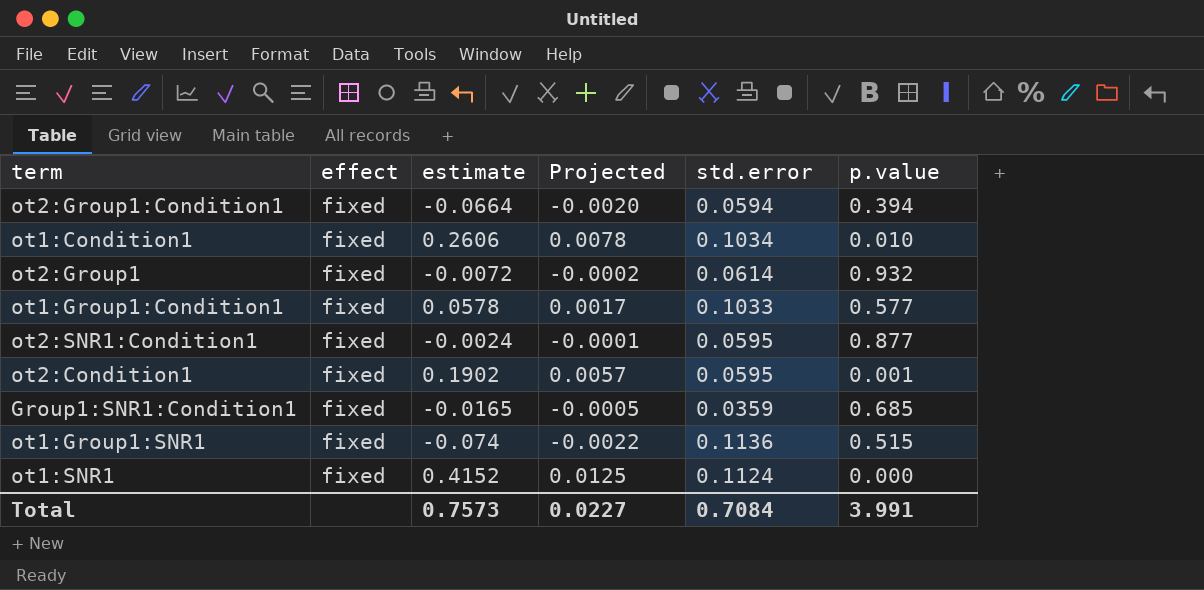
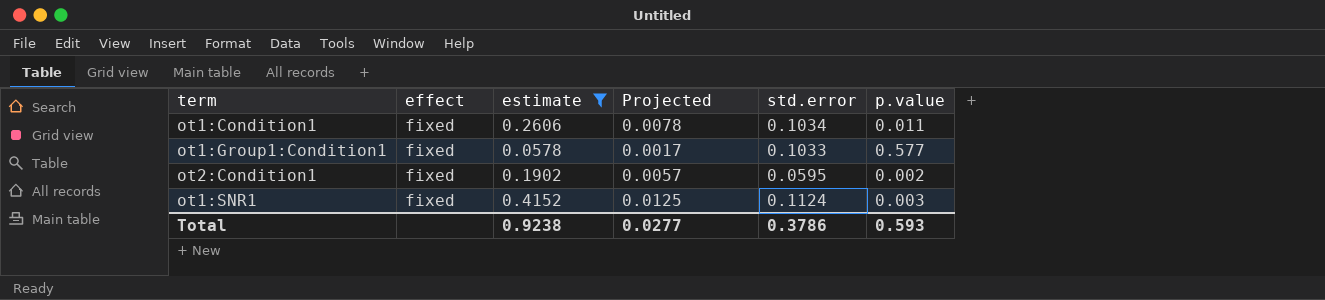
filter: none -> estimate >= 0.0578
ot1:Condition1 | p.value: 0.010 -> 0.011
ot2:Condition1 | p.value: 0.001 -> 0.002
ot1:SNR1 | p.value: 0.000 -> 0.003
Total | estimate: 0.7573 -> 0.9238
Total | Projected: 0.0227 -> 0.0277
Total | std.error: 0.7084 -> 0.3786
Total | p.value: 3.991 -> 0.593

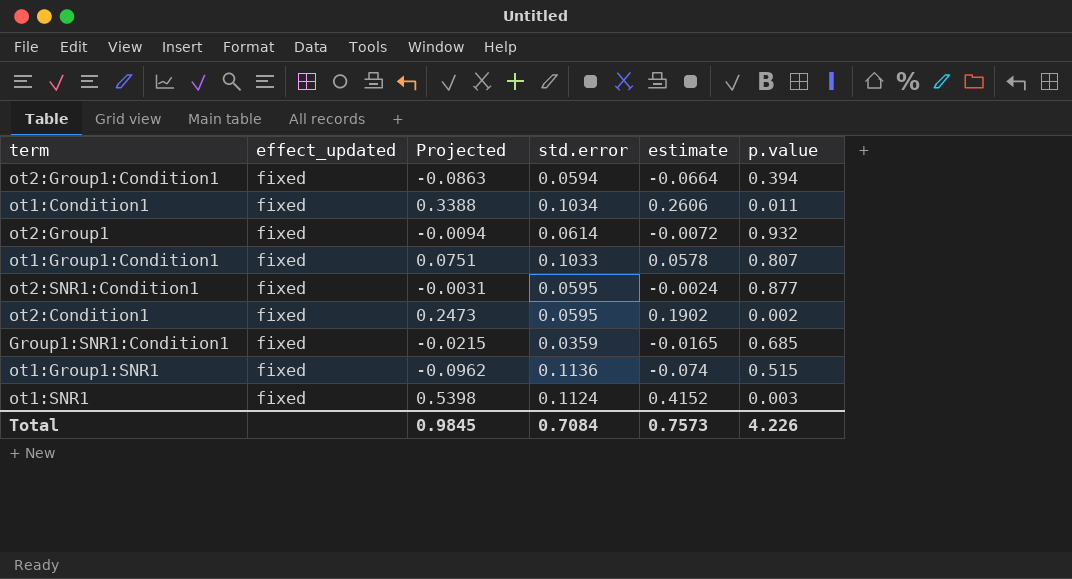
filter: estimate >= 0.0578 -> none
column name: effect -> effect_updated
column Projected | formula: [estimate] * 0.03 -> [estimate] * 1.3
column estimate | position: 3 -> 5
ot1:Group1:Condition1 | p.value: 0.577 -> 0.807
Total | Projected: 0.0277 -> 0.9845
Total | std.error: 0.3786 -> 0.7084
Total | estimate: 0.9238 -> 0.7573
Total | p.value: 0.593 -> 4.226

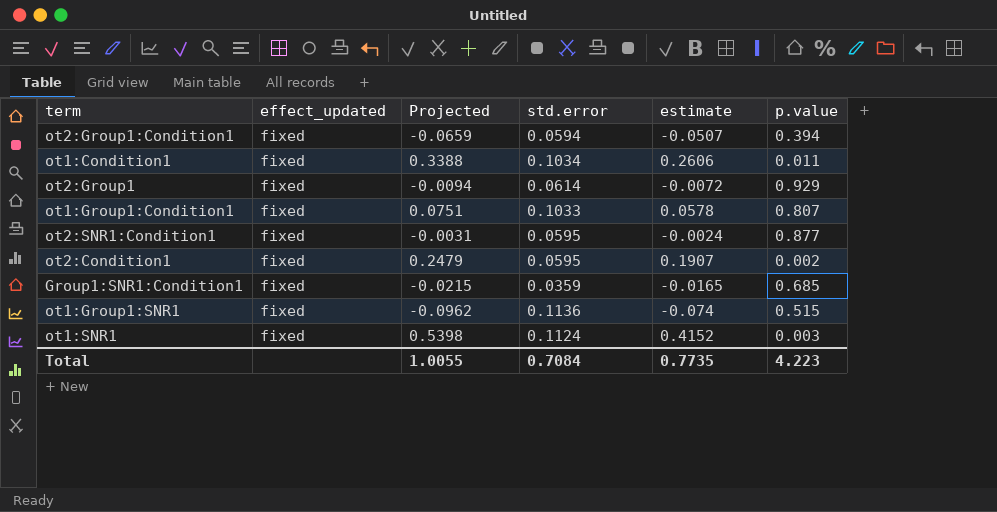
ot2:Group1:Condition1 | Projected: -0.0863 -> -0.0659
ot2:Group1:Condition1 | estimate: -0.0664 -> -0.0507
ot2:Group1 | p.value: 0.932 -> 0.929
ot2:Condition1 | Projected: 0.2473 -> 0.2479
ot2:Condition1 | estimate: 0.1902 -> 0.1907
Total | Projected: 0.9845 -> 1.0055
Total | estimate: 0.7573 -> 0.7735
Total | p.value: 4.226 -> 4.223

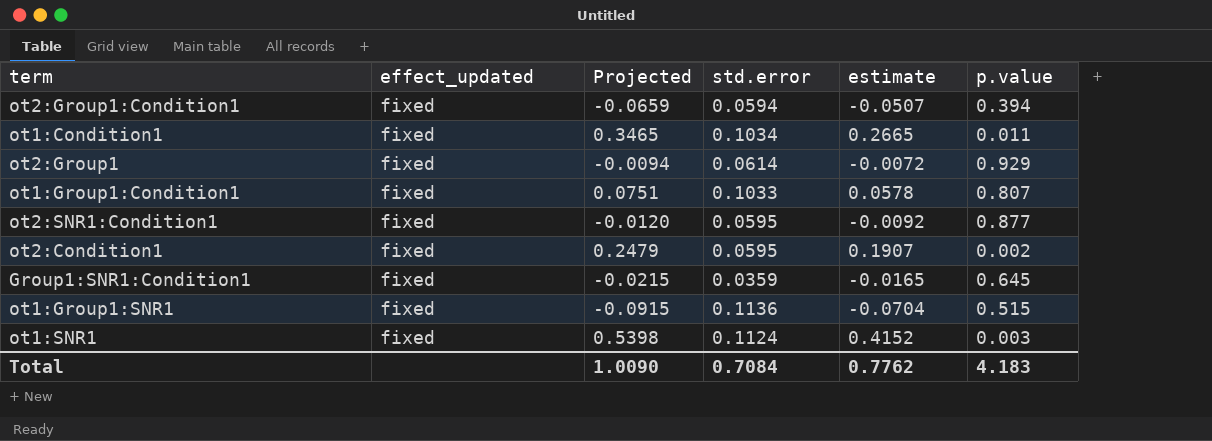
ot1:Condition1 | Projected: 0.3388 -> 0.3465
ot1:Condition1 | estimate: 0.2606 -> 0.2665
ot2:SNR1:Condition1 | Projected: -0.0031 -> -0.0120
ot2:SNR1:Condition1 | estimate: -0.0024 -> -0.0092
Group1:SNR1:Condition1 | p.value: 0.685 -> 0.645
ot1:Group1:SNR1 | Projected: -0.0962 -> -0.0915
ot1:Group1:SNR1 | estimate: -0.074 -> -0.0704
Total | Projected: 1.0055 -> 1.0090
Total | estimate: 0.7735 -> 0.7762
Total | p.value: 4.223 -> 4.183

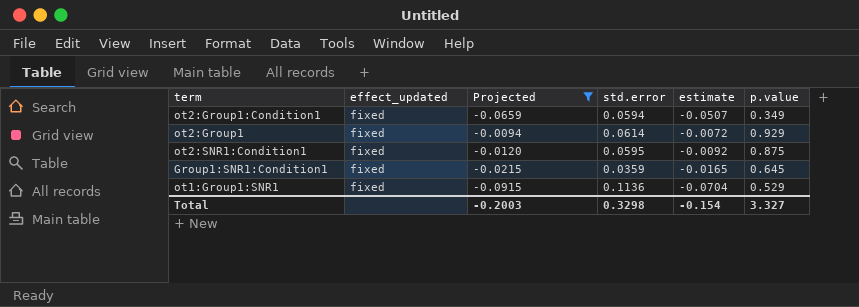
filter: none -> Projected <= -0.0094
ot2:Group1:Condition1 | p.value: 0.394 -> 0.349
ot2:SNR1:Condition1 | p.value: 0.877 -> 0.875
ot1:Group1:SNR1 | p.value: 0.515 -> 0.529
Total | Projected: 1.0090 -> -0.2003
Total | std.error: 0.7084 -> 0.3298
Total | estimate: 0.7762 -> -0.154
Total | p.value: 4.183 -> 3.327

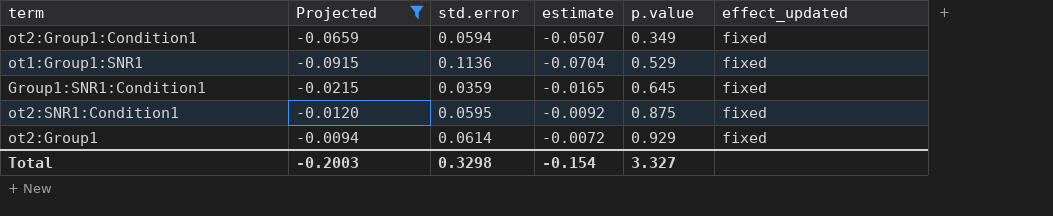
row order: none -> p.value ascending
column effect_updated | position: 2 -> 6

